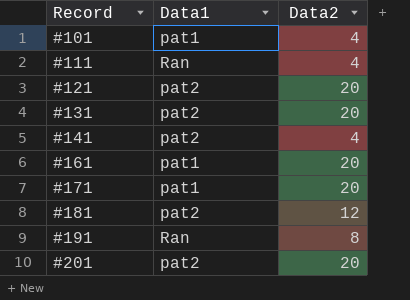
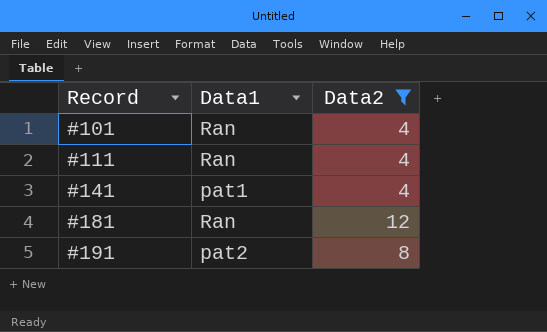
filter: none -> Data2 != 20
#101 | Data1: pat1 -> Ran
#141 | Data1: pat2 -> pat1
#181 | Data1: pat2 -> Ran
#191 | Data1: Ran -> pat2

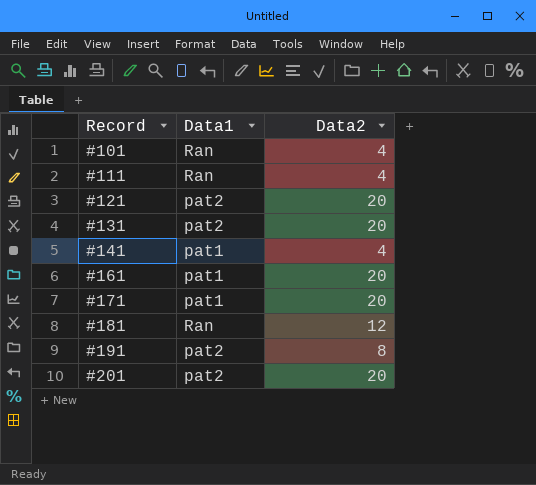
filter: Data2 != 20 -> none

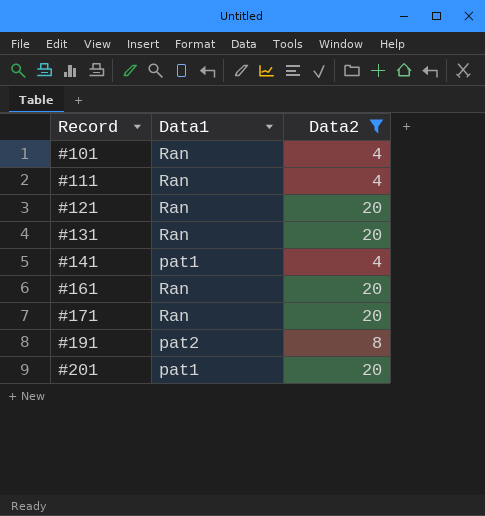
filter: none -> Data2 != 12
#121 | Data1: pat2 -> Ran
#131 | Data1: pat2 -> Ran
#161 | Data1: pat1 -> Ran
#171 | Data1: pat1 -> Ran
#201 | Data1: pat2 -> pat1

